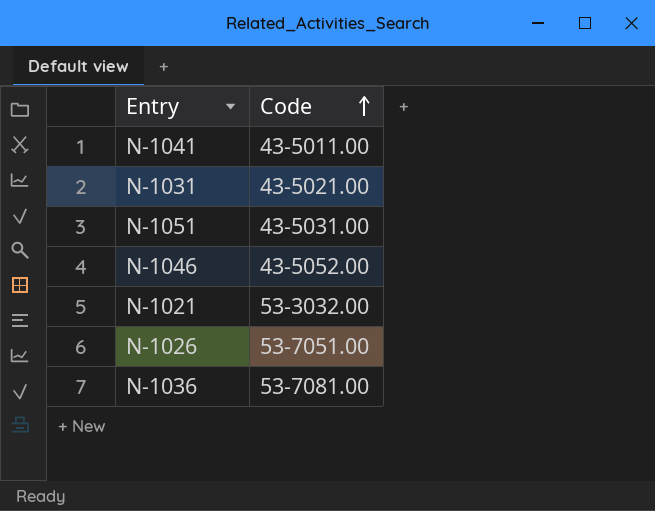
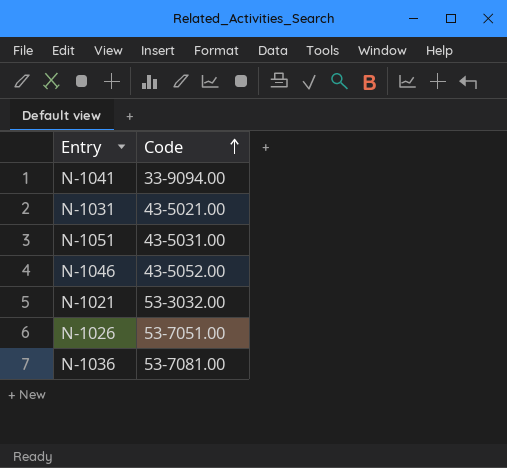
N-1041 | Code: 43-5011.00 -> 33-9094.00

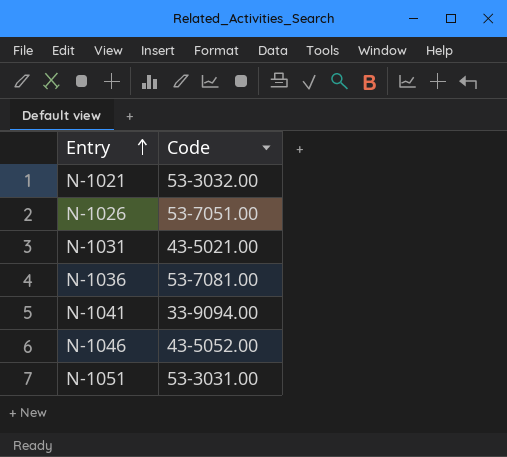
row order: Code ascending -> Entry ascending
N-1051 | Code: 43-5031.00 -> 53-3031.00

